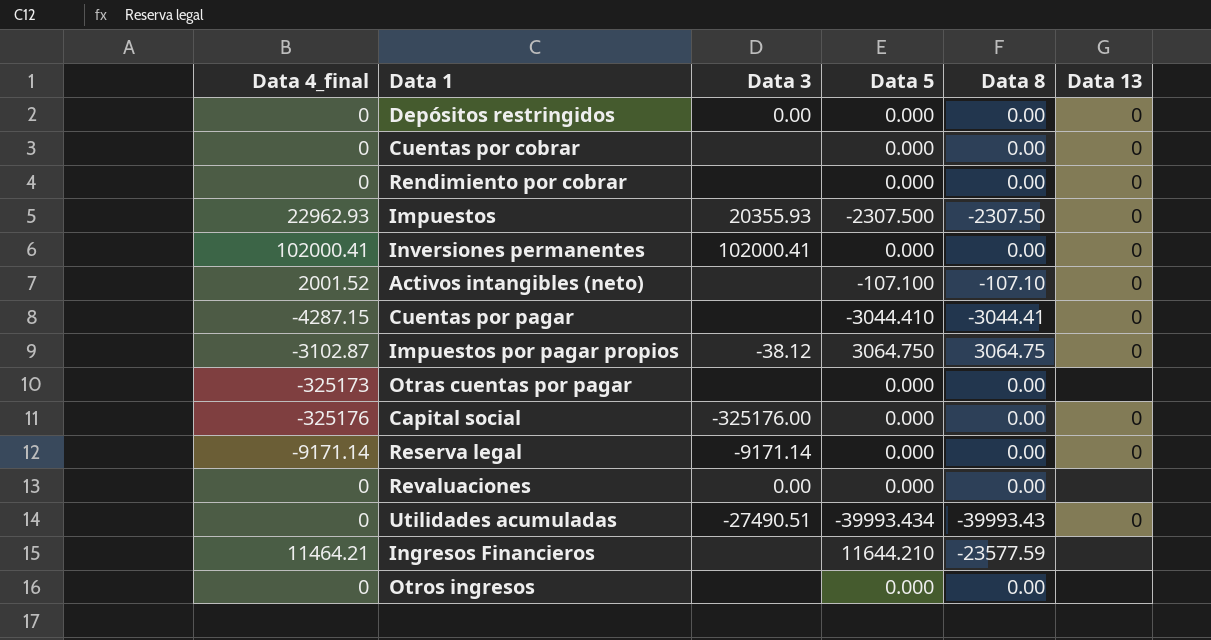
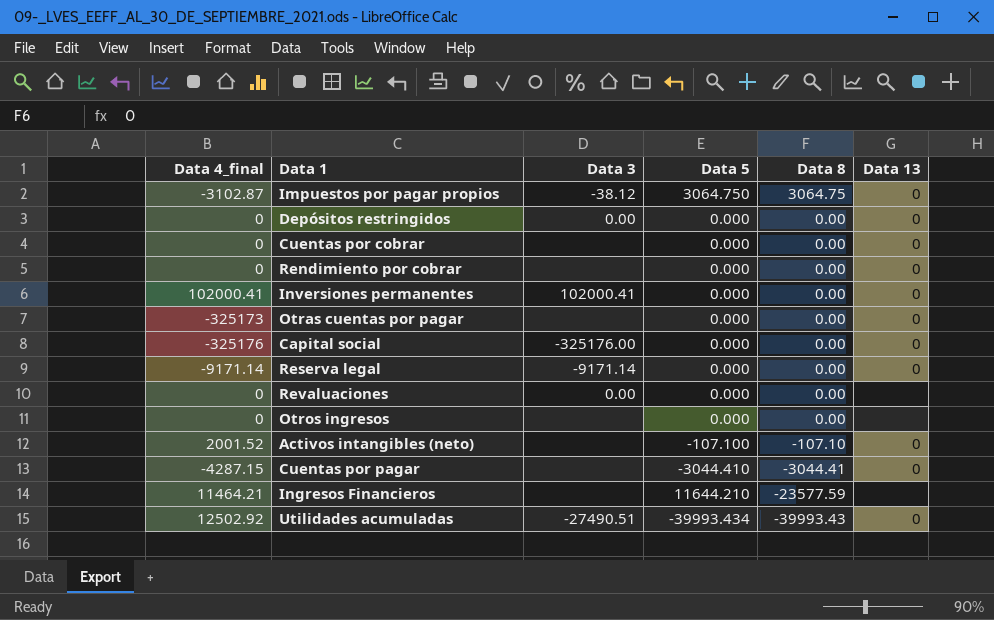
row order: none -> Data 8 descending
row Impuestos: 22962.93 | 20355.93 | -2307.500 | -2307.50 | 0 -> none
Otras cuentas por pagar | Data 13: none -> 0
Utilidades acumuladas | Data 4_final: 0 -> 12502.92

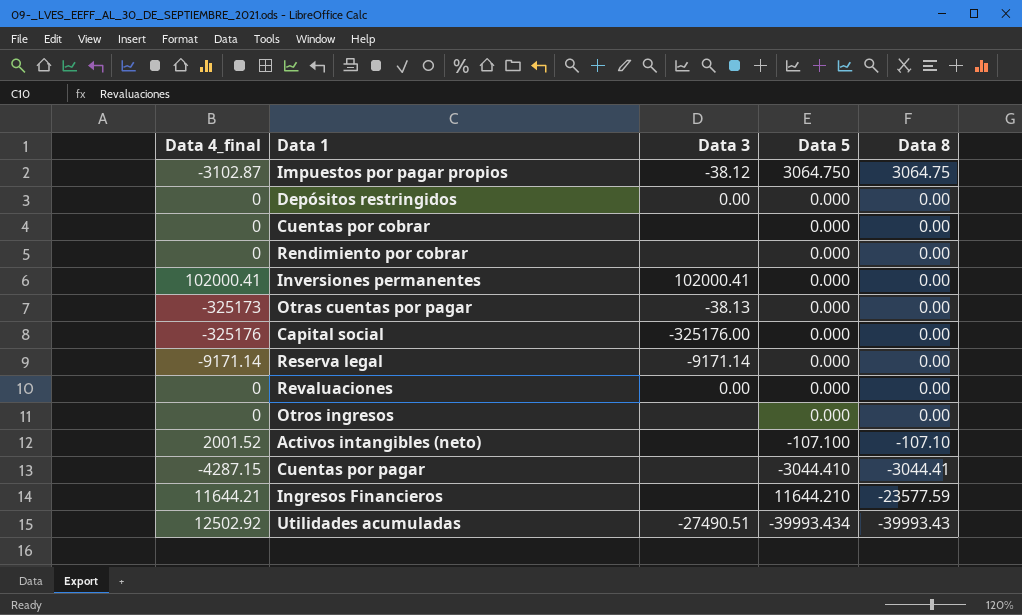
column Data 13 | position: 6 -> none
Otras cuentas por pagar | Data 3: none -> -38.13
Ingresos Financieros | Data 4_final: 11464.21 -> 11644.21

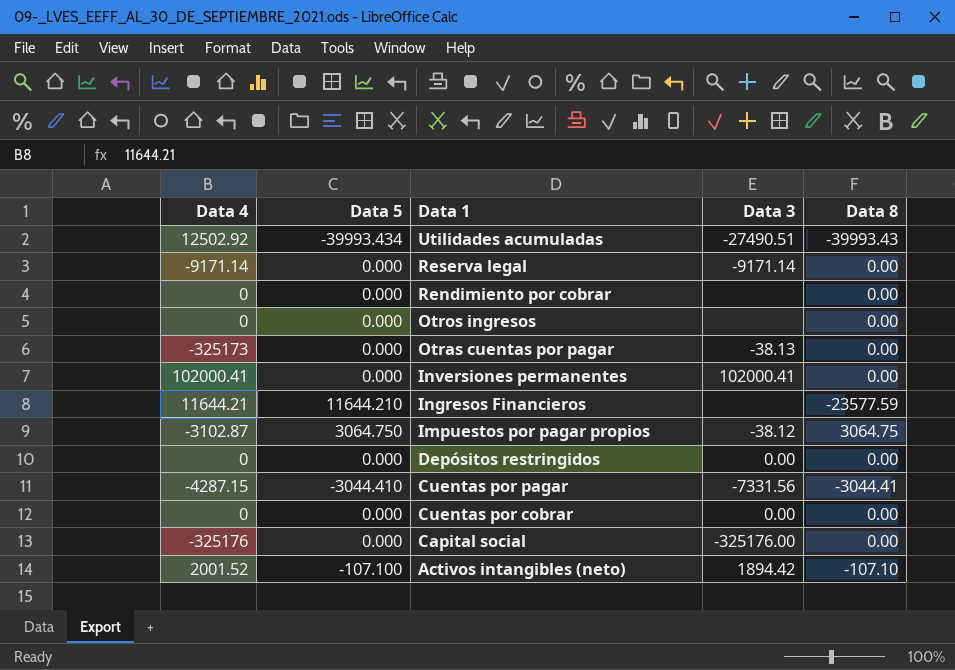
row order: Data 8 descending -> Data 1 descending
column name: Data 4_final -> Data 4
column Data 5 | position: 4 -> 2
row Revaluaciones: 0 | 0.00 | 0.000 | 0.00 -> none
Cuentas por pagar | Data 3: none -> -7331.56
Cuentas por cobrar | Data 3: none -> 0.00
Activos intangibles (neto) | Data 3: none -> 1894.42

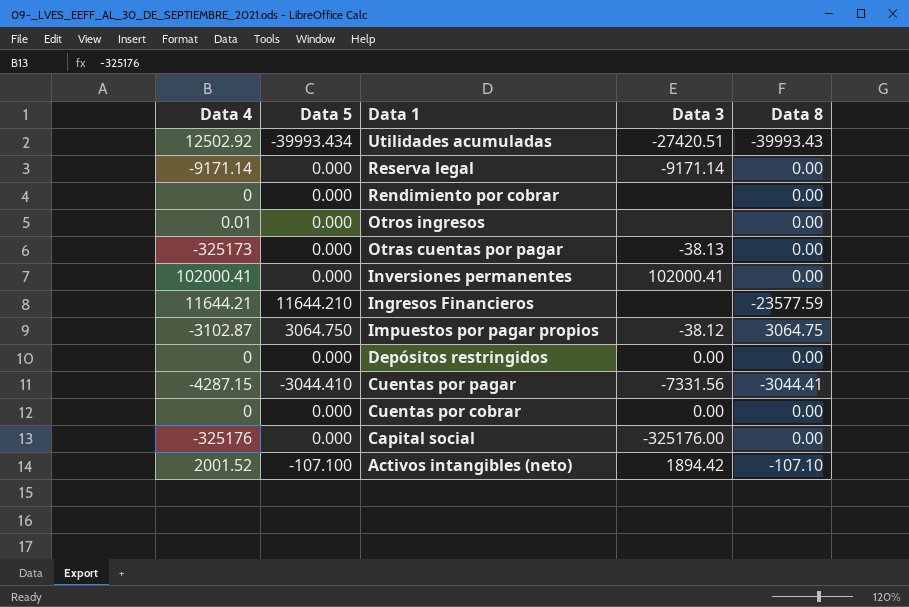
Utilidades acumuladas | Data 3: -27490.51 -> -27420.51
Otros ingresos | Data 4: 0 -> 0.01

